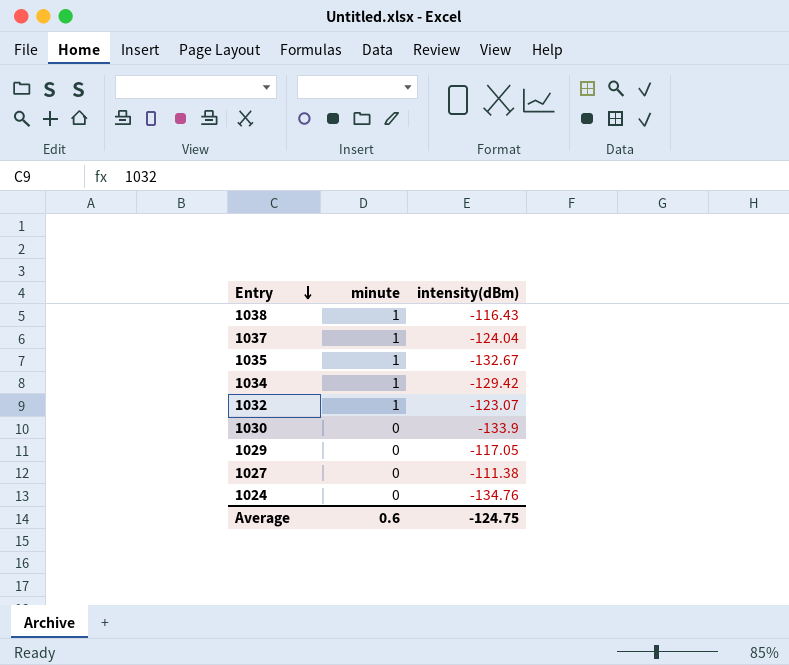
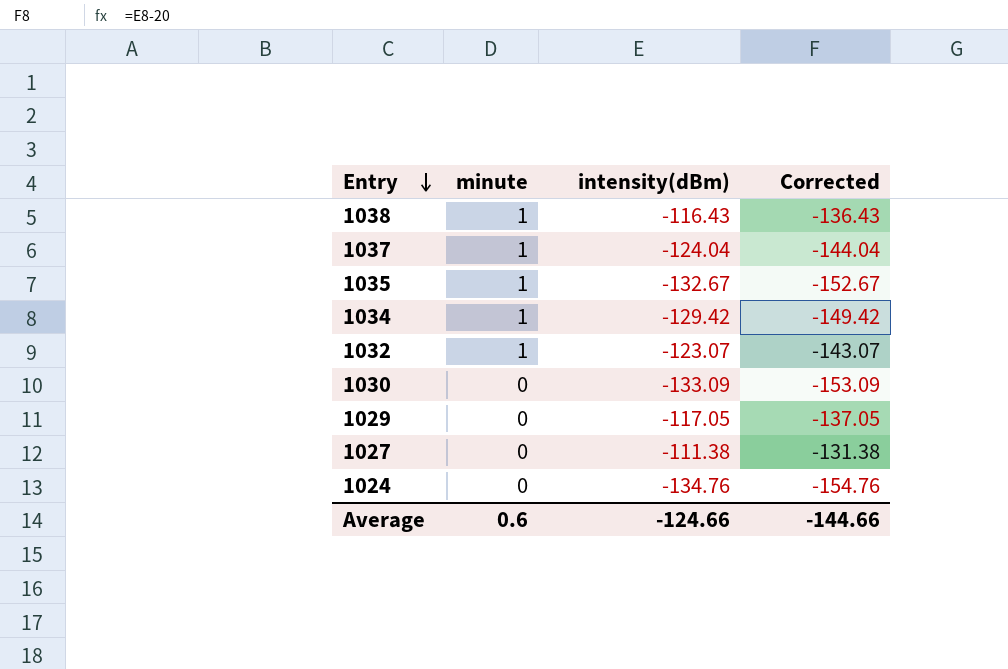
column Corrected | formula: none -> [intensity(dBm)] - 20
1030 | intensity(dBm): -133.9 -> -133.09
Average | intensity(dBm): -124.75 -> -124.66

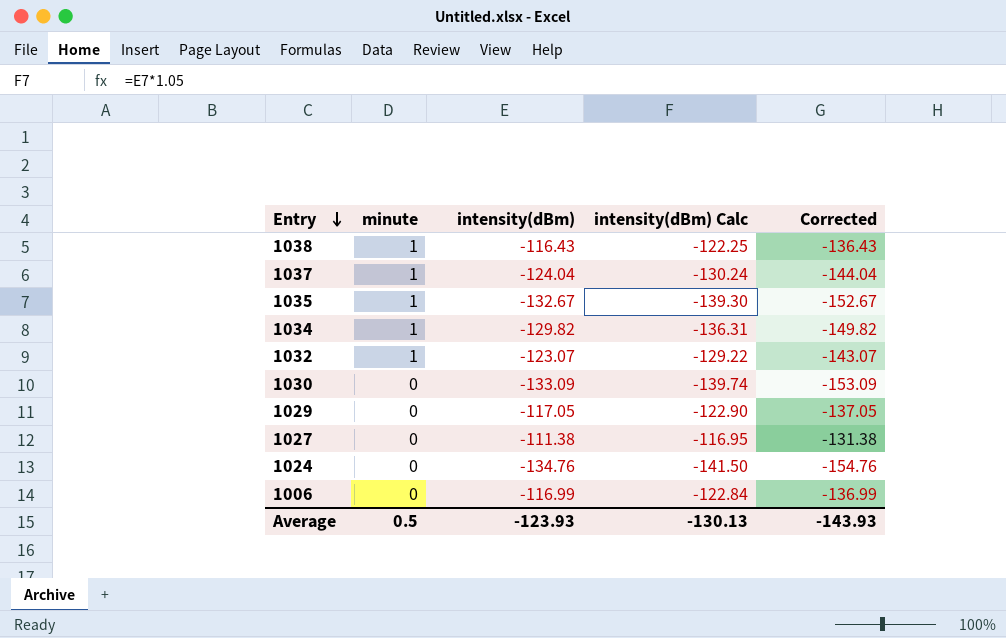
column intensity(dBm) Calc | formula: none -> [intensity(dBm)] * 1.05
1034 | intensity(dBm): -129.42 -> -129.82
1034 | Corrected: -149.42 -> -149.82
row 1006: none -> 0 | -116.99 | -122.84 | -136.99
Average | minute: 0.6 -> 0.5
Average | intensity(dBm): -124.66 -> -123.93
Average | Corrected: -144.66 -> -143.93

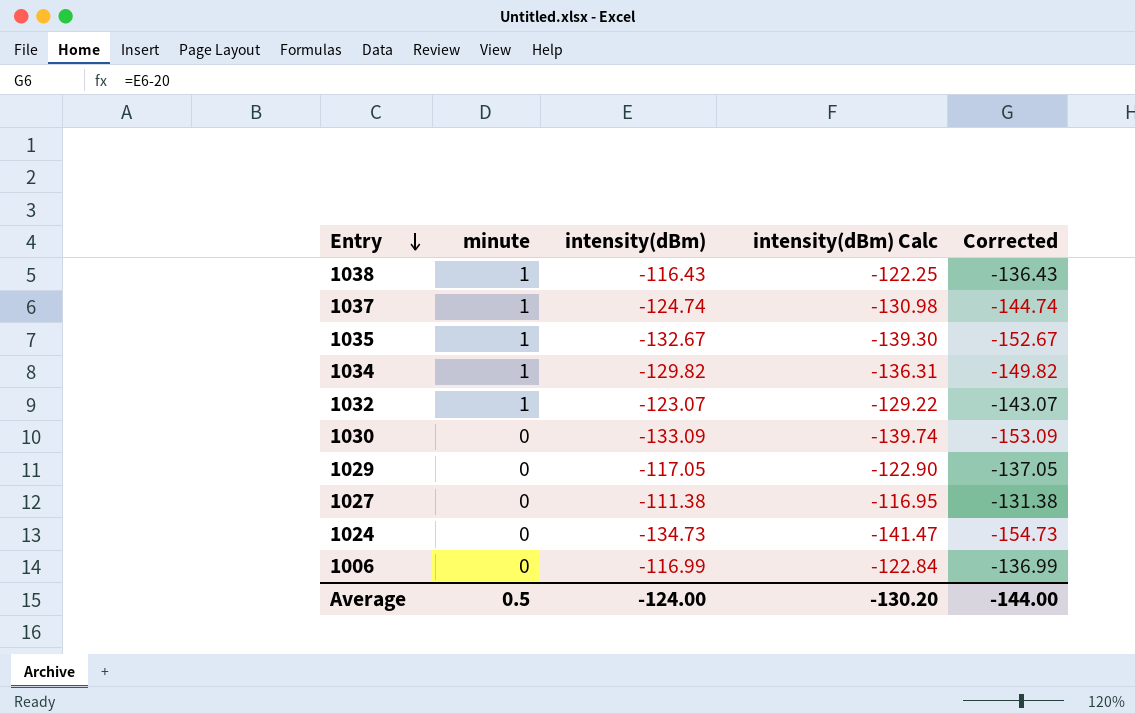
1037 | intensity(dBm): -124.04 -> -124.74
1037 | intensity(dBm) Calc: -130.24 -> -130.98
1037 | Corrected: -144.04 -> -144.74
1024 | intensity(dBm): -134.76 -> -134.73
1024 | intensity(dBm) Calc: -141.50 -> -141.47
1024 | Corrected: -154.76 -> -154.73
Average | intensity(dBm): -123.93 -> -124.00
Average | intensity(dBm) Calc: -130.13 -> -130.20
Average | Corrected: -143.93 -> -144.00

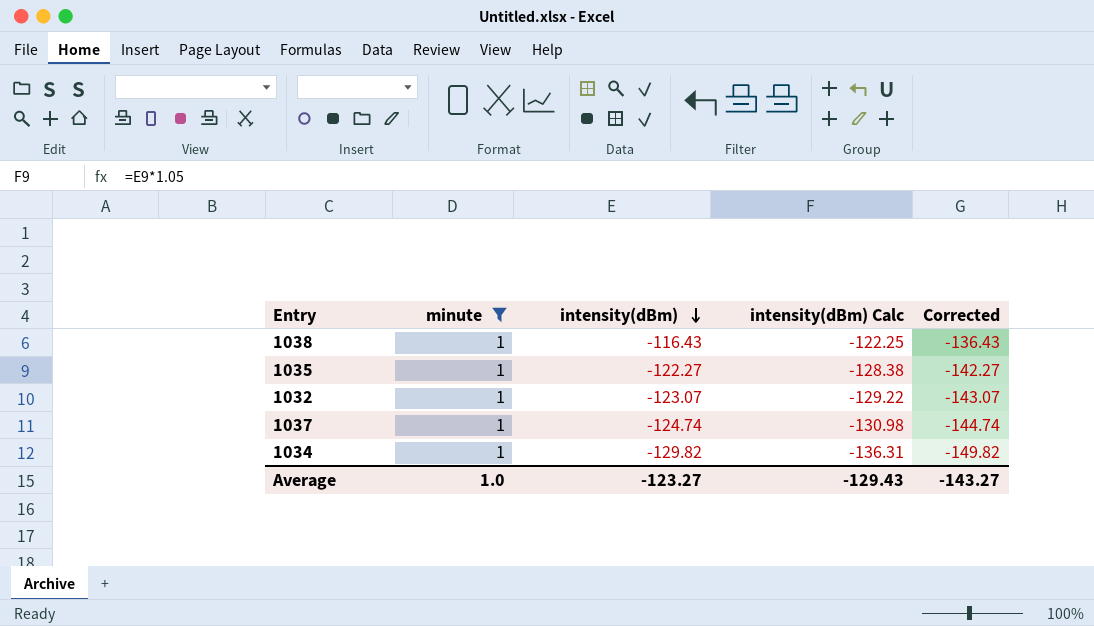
filter: none -> minute = 1
row order: Entry descending -> intensity(dBm) descending
1035 | intensity(dBm): -132.67 -> -122.27
1035 | intensity(dBm) Calc: -139.30 -> -128.38
1035 | Corrected: -152.67 -> -142.27
Average | minute: 0.5 -> 1.0
Average | intensity(dBm): -124.00 -> -123.27
Average | intensity(dBm) Calc: -130.20 -> -129.43
Average | Corrected: -144.00 -> -143.27

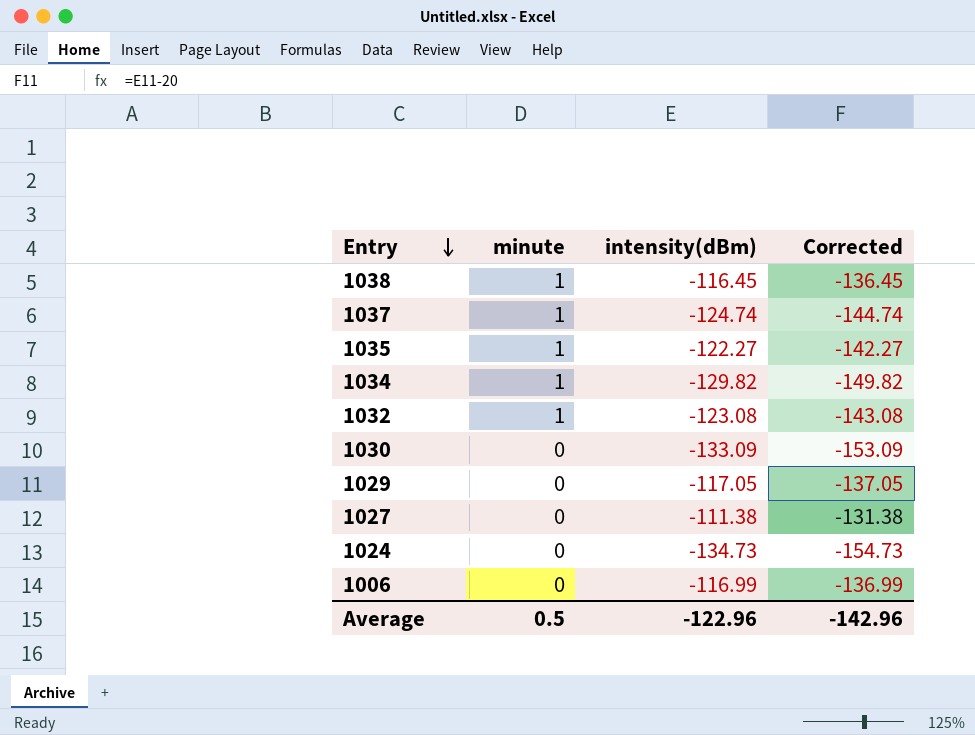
filter: minute = 1 -> none
row order: intensity(dBm) descending -> Entry descending
column intensity(dBm) Calc | formula: [intensity(dBm)] * 1.05 -> none
1038 | intensity(dBm): -116.43 -> -116.45
1038 | Corrected: -136.43 -> -136.45
1032 | intensity(dBm): -123.07 -> -123.08
1032 | Corrected: -143.07 -> -143.08
Average | minute: 1.0 -> 0.5
Average | intensity(dBm): -123.27 -> -122.96
Average | Corrected: -143.27 -> -142.96

